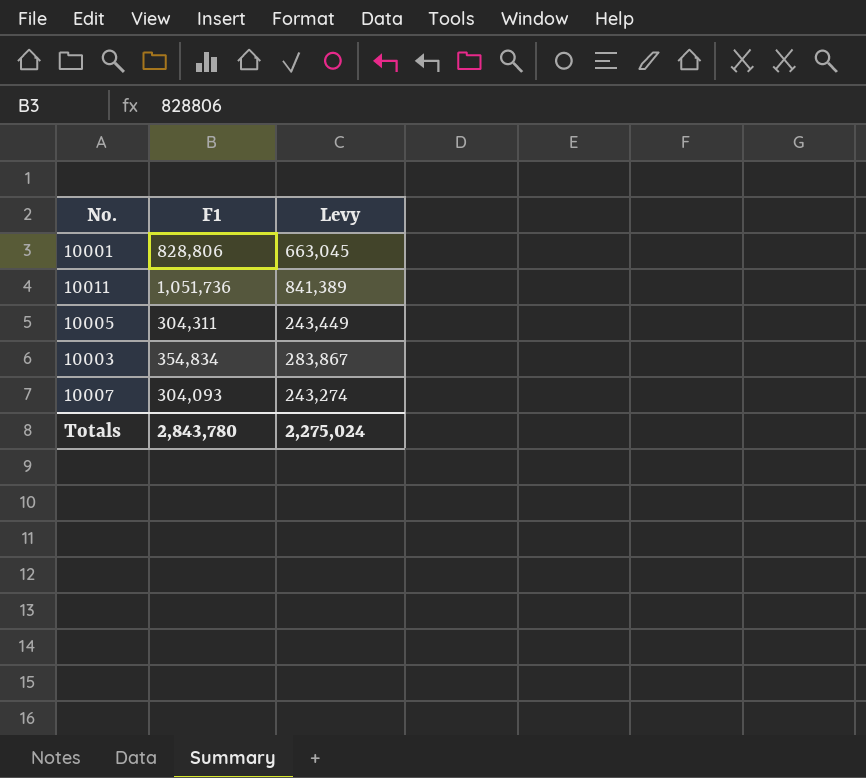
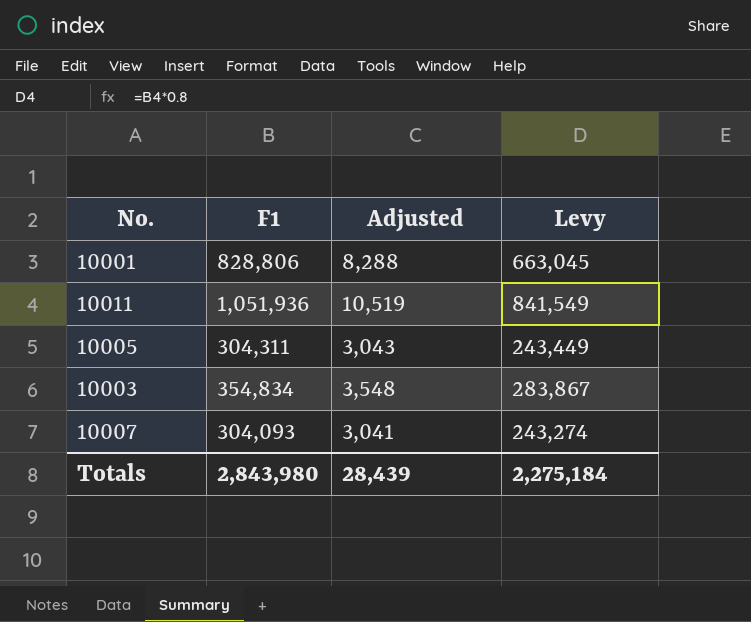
column Adjusted | formula: none -> [F1] * 0.01
10011 | F1: 1,051,736 -> 1,051,936
10011 | Levy: 841,389 -> 841,549
Totals | F1: 2,843,780 -> 2,843,980
Totals | Levy: 2,275,024 -> 2,275,184

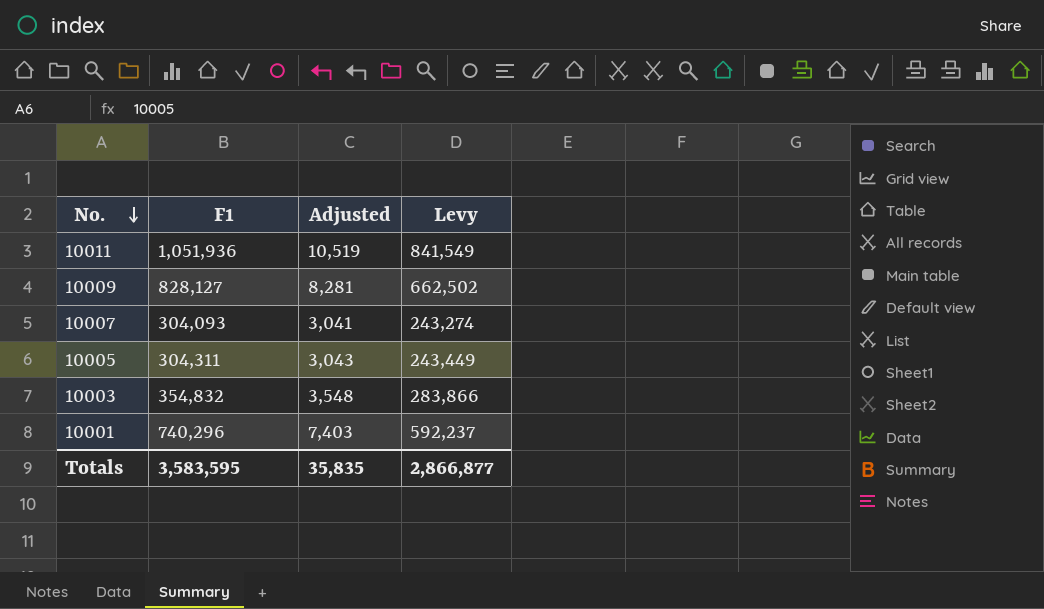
row order: none -> No. descending
row 10009: none -> 828,127 | 8,281 | 662,502
10003 | F1: 354,834 -> 354,832
10003 | Levy: 283,867 -> 283,866
10001 | F1: 828,806 -> 740,296
10001 | Adjusted: 8,288 -> 7,403
10001 | Levy: 663,045 -> 592,237
Totals | F1: 2,843,980 -> 3,583,595
Totals | Adjusted: 28,439 -> 35,835
Totals | Levy: 2,275,184 -> 2,866,877

